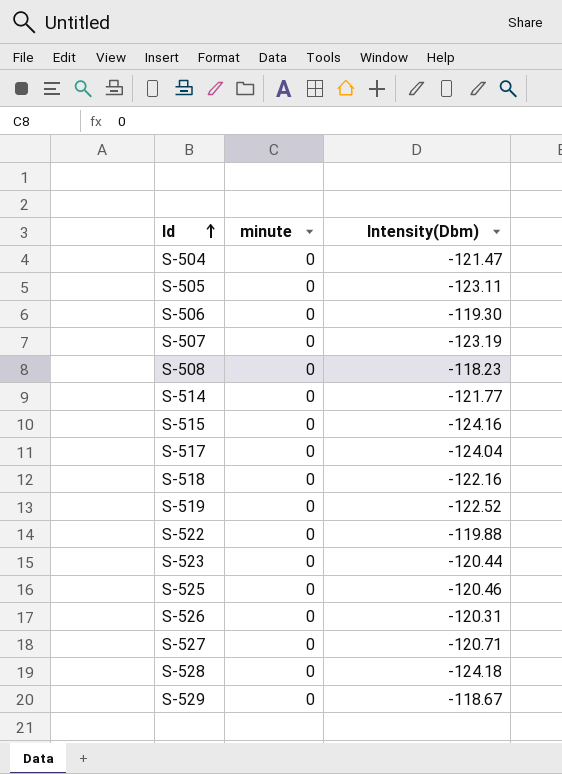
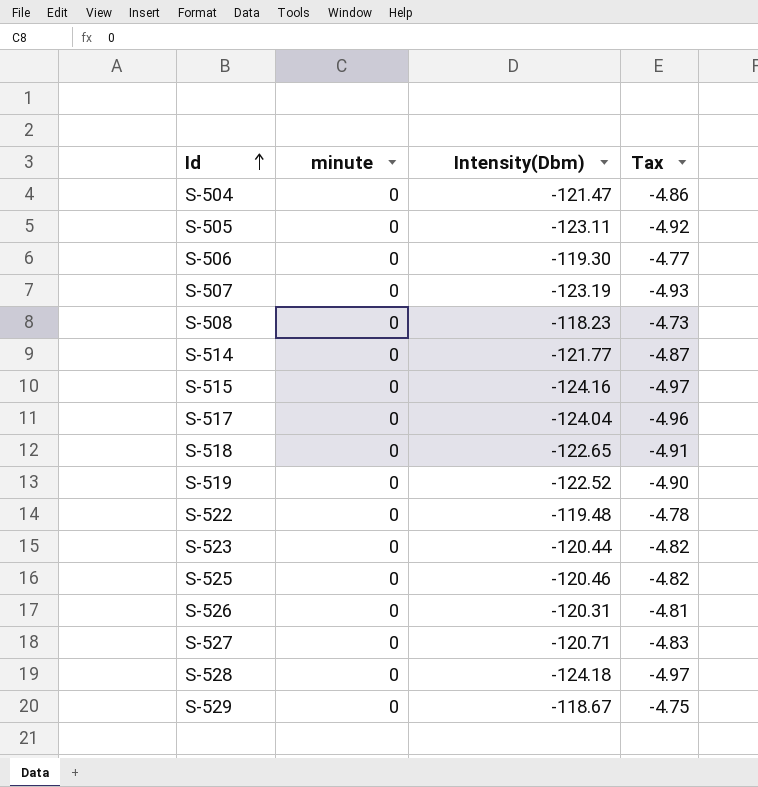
column Tax | formula: none -> [Intensity(Dbm)] * 0.04
S-518 | Intensity(Dbm): -122.16 -> -122.65
S-522 | Intensity(Dbm): -119.88 -> -119.48

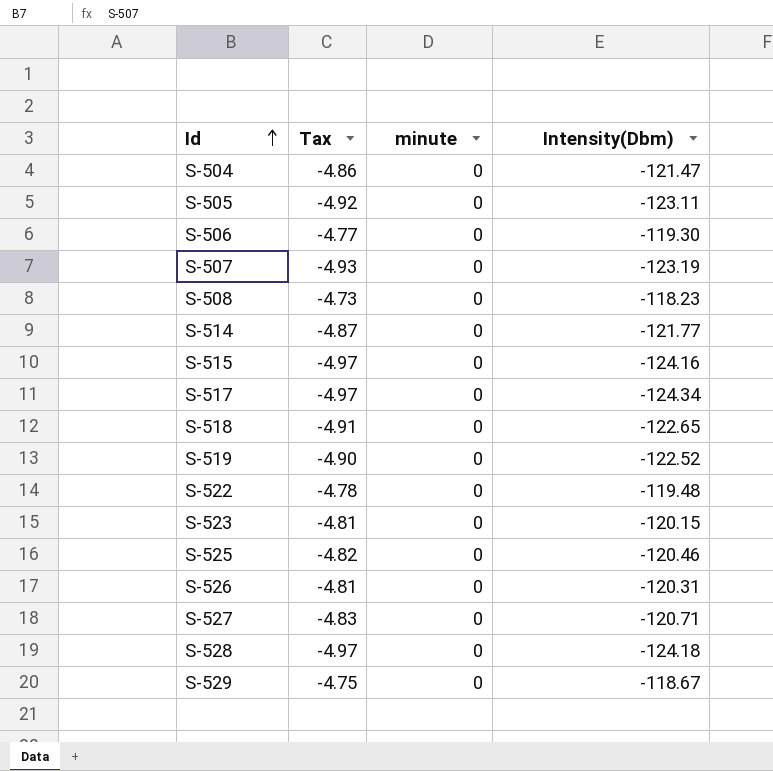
column Tax | position: 4 -> 2
S-517 | Tax: -4.96 -> -4.97
S-517 | Intensity(Dbm): -124.04 -> -124.34
S-523 | Tax: -4.82 -> -4.81
S-523 | Intensity(Dbm): -120.44 -> -120.15

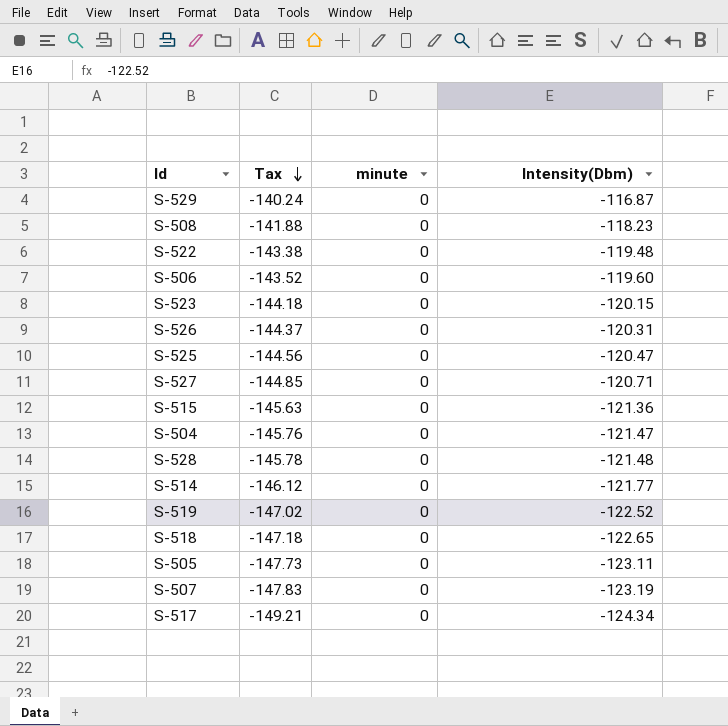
row order: Id ascending -> Tax descending
column Tax | formula: [Intensity(Dbm)] * 0.04 -> [Intensity(Dbm)] * 1.2
S-529 | Intensity(Dbm): -118.67 -> -116.87
S-506 | Intensity(Dbm): -119.30 -> -119.60
S-525 | Intensity(Dbm): -120.46 -> -120.47
S-515 | Intensity(Dbm): -124.16 -> -121.36
S-528 | Intensity(Dbm): -124.18 -> -121.48

